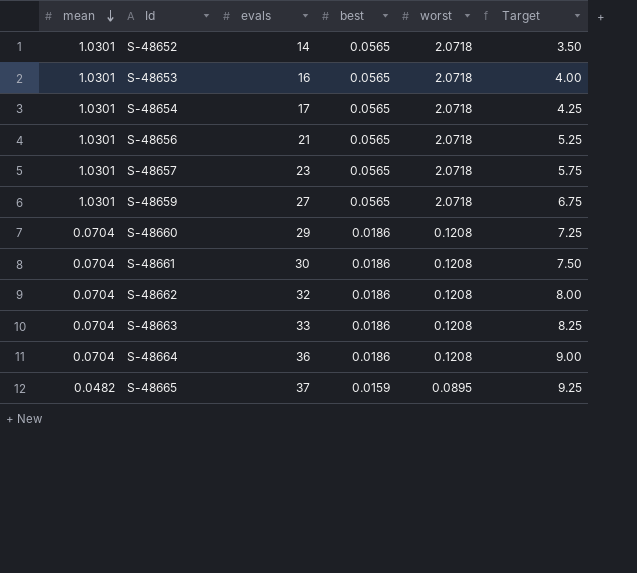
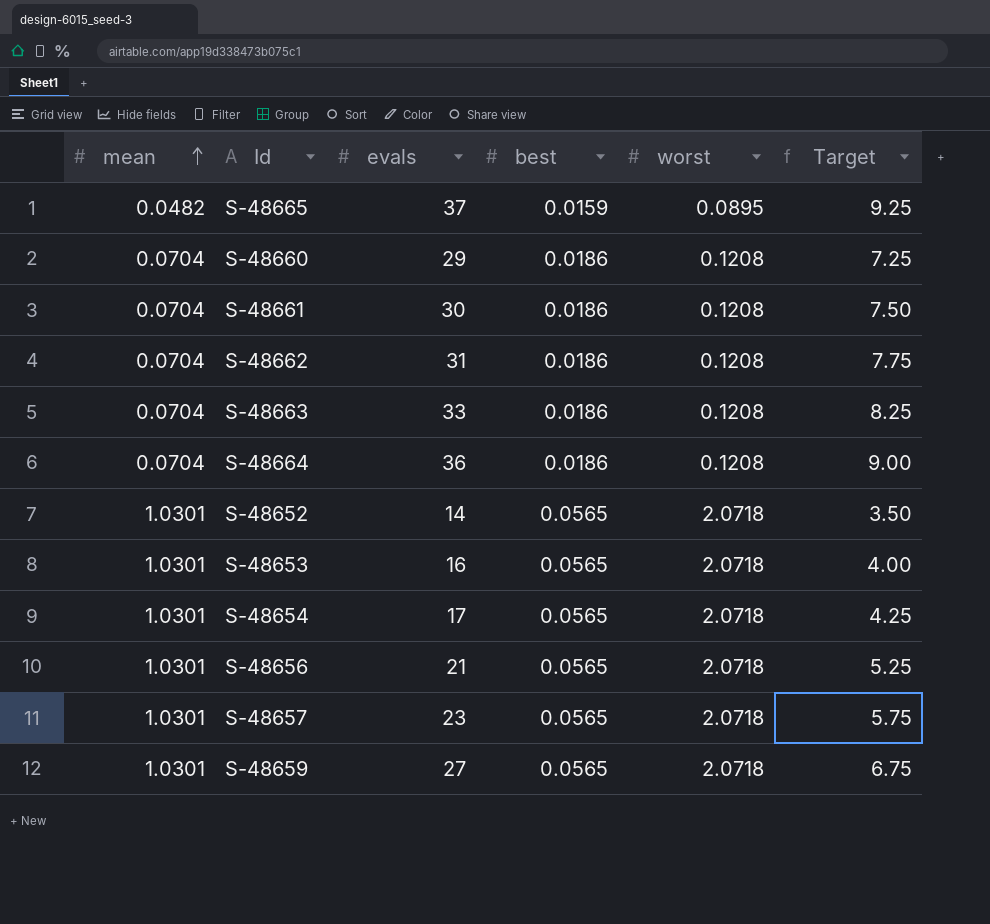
row order: mean descending -> mean ascending
S-48662 | evals: 32 -> 31
S-48662 | Target: 8.00 -> 7.75

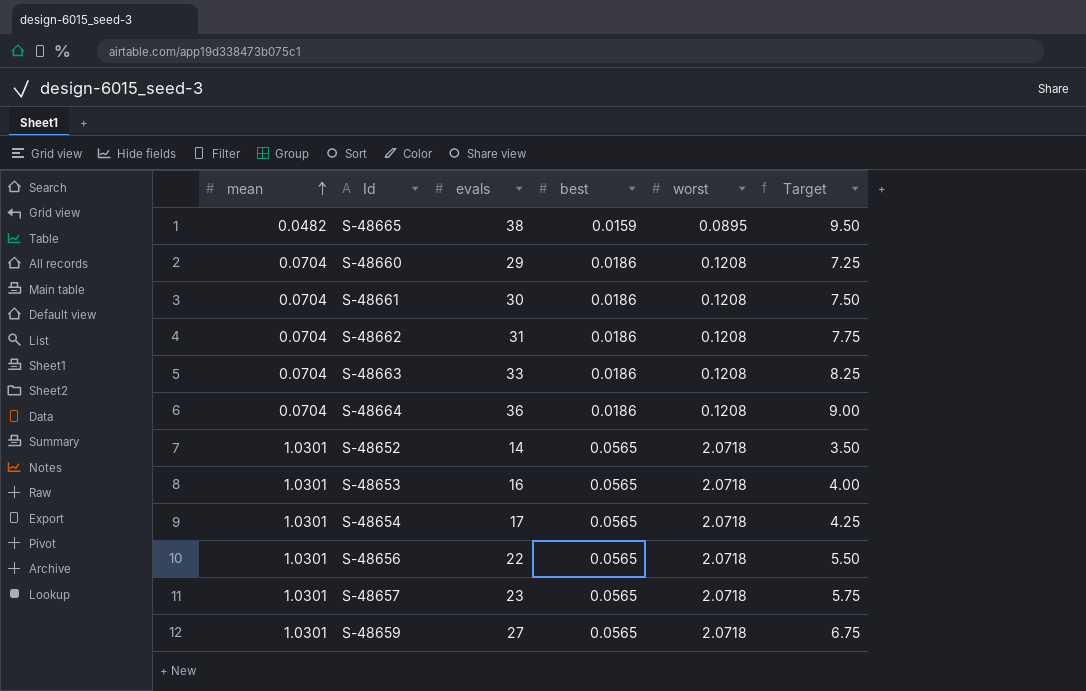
S-48665 | evals: 37 -> 38
S-48665 | Target: 9.25 -> 9.50
S-48656 | evals: 21 -> 22
S-48656 | Target: 5.25 -> 5.50

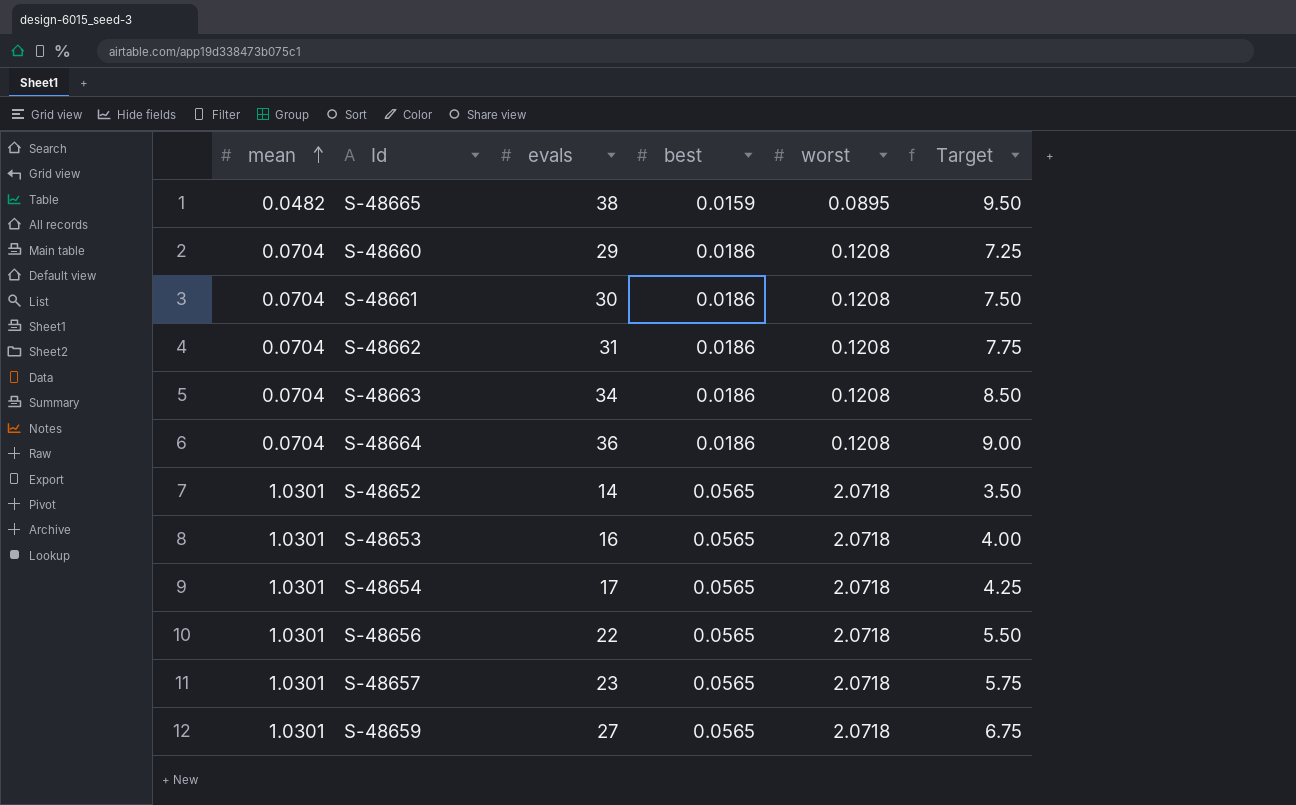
S-48663 | evals: 33 -> 34
S-48663 | Target: 8.25 -> 8.50

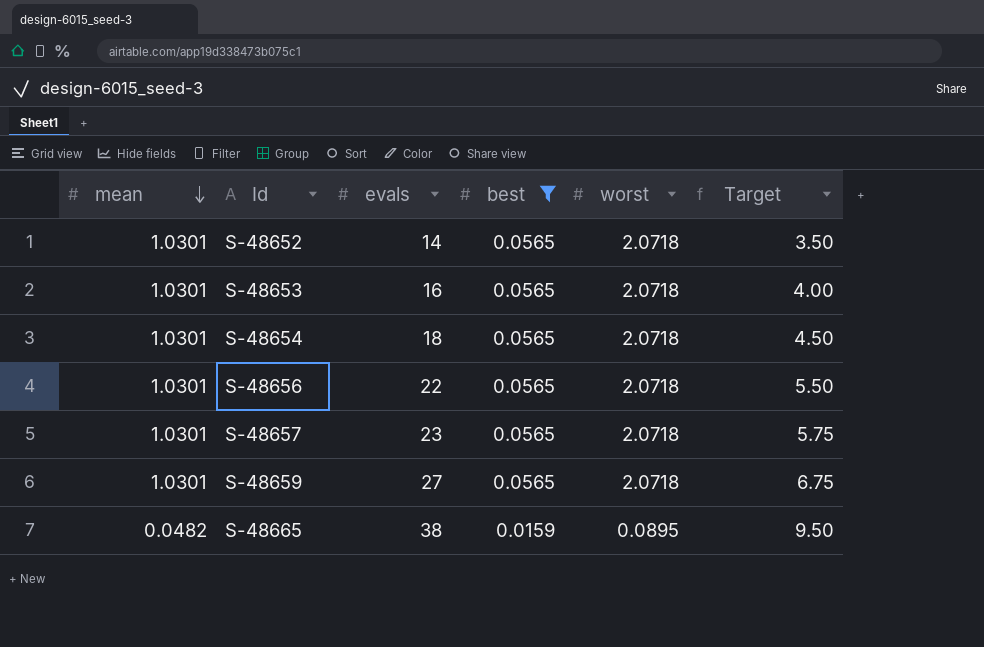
filter: none -> best != 0.0186
row order: mean ascending -> mean descending
S-48654 | evals: 17 -> 18
S-48654 | Target: 4.25 -> 4.50

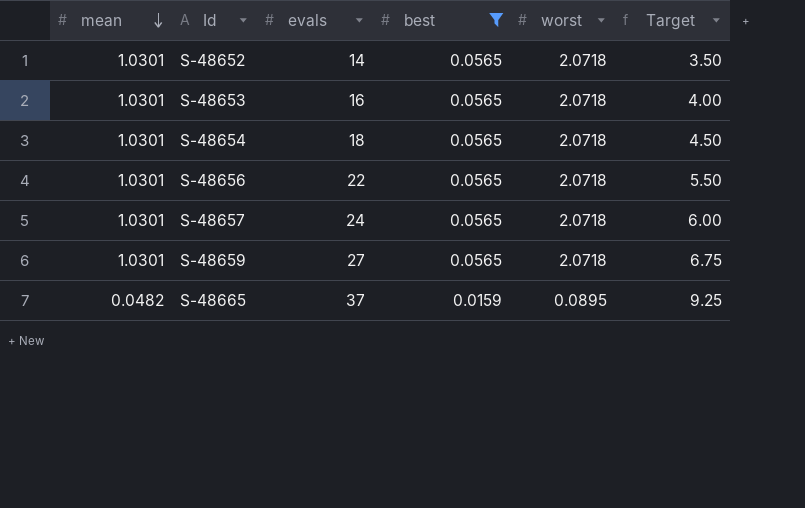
S-48657 | evals: 23 -> 24
S-48657 | Target: 5.75 -> 6.00
S-48665 | evals: 38 -> 37
S-48665 | Target: 9.50 -> 9.25

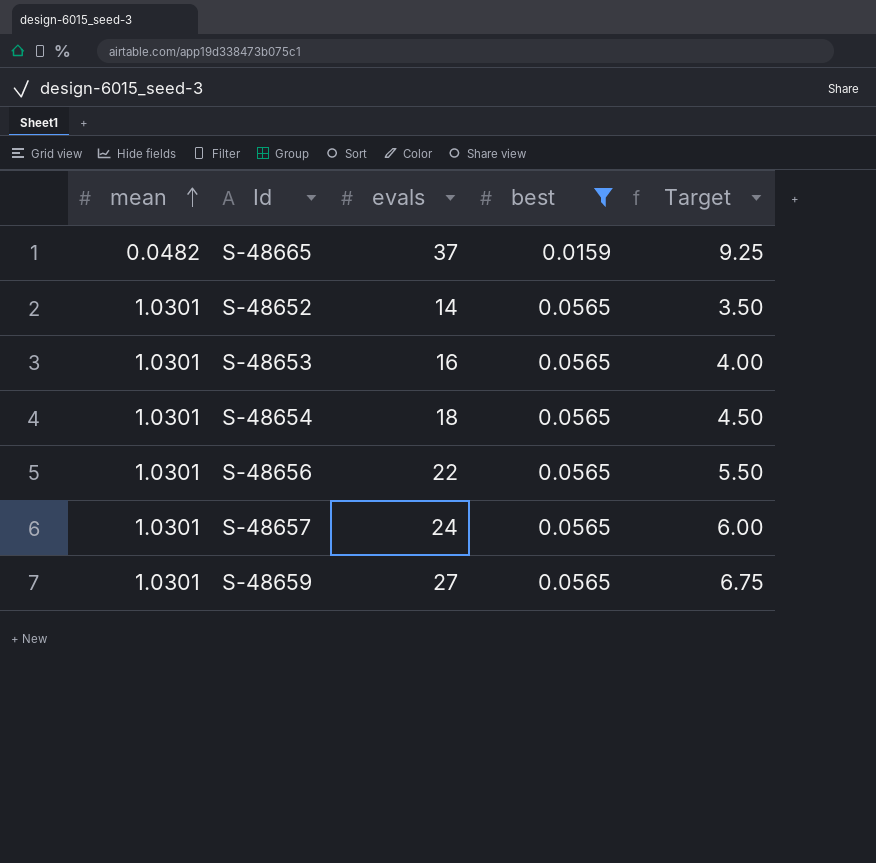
row order: mean descending -> mean ascending
column worst | position: 5 -> none

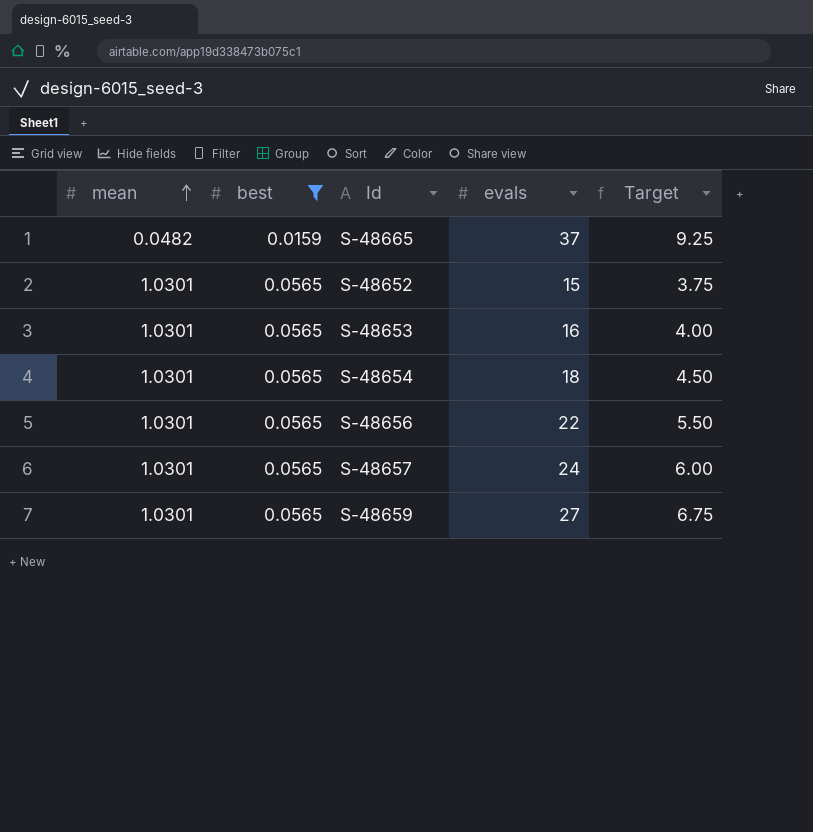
column best | position: 4 -> 2
S-48652 | evals: 14 -> 15
S-48652 | Target: 3.50 -> 3.75

